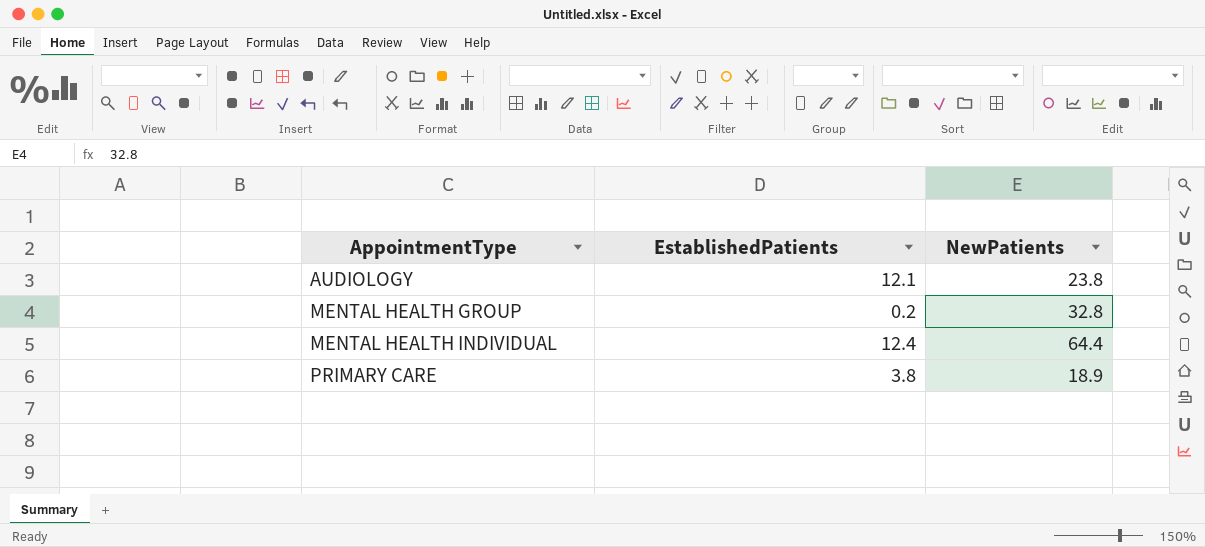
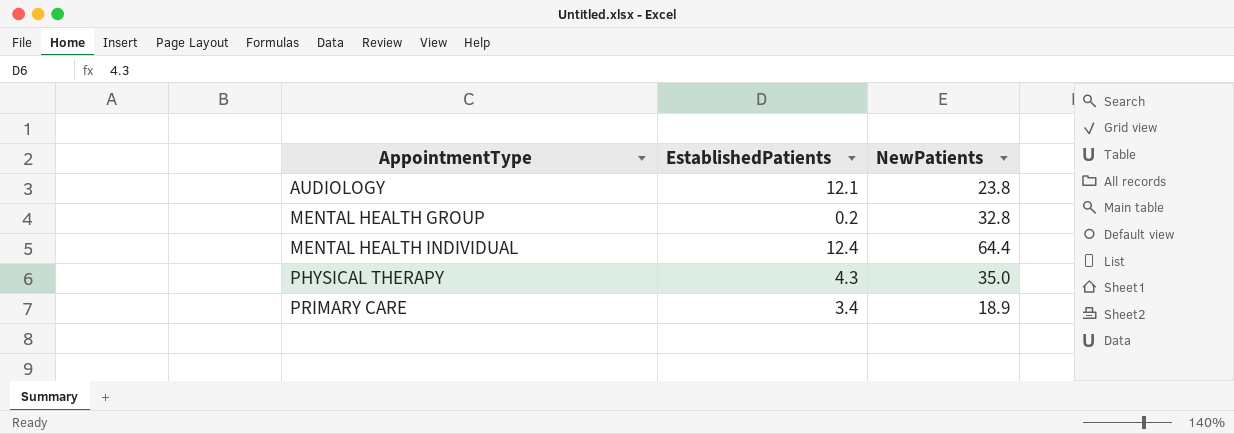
row PHYSICAL THERAPY: none -> 4.3 | 35.0
PRIMARY CARE | EstablishedPatients: 3.8 -> 3.4

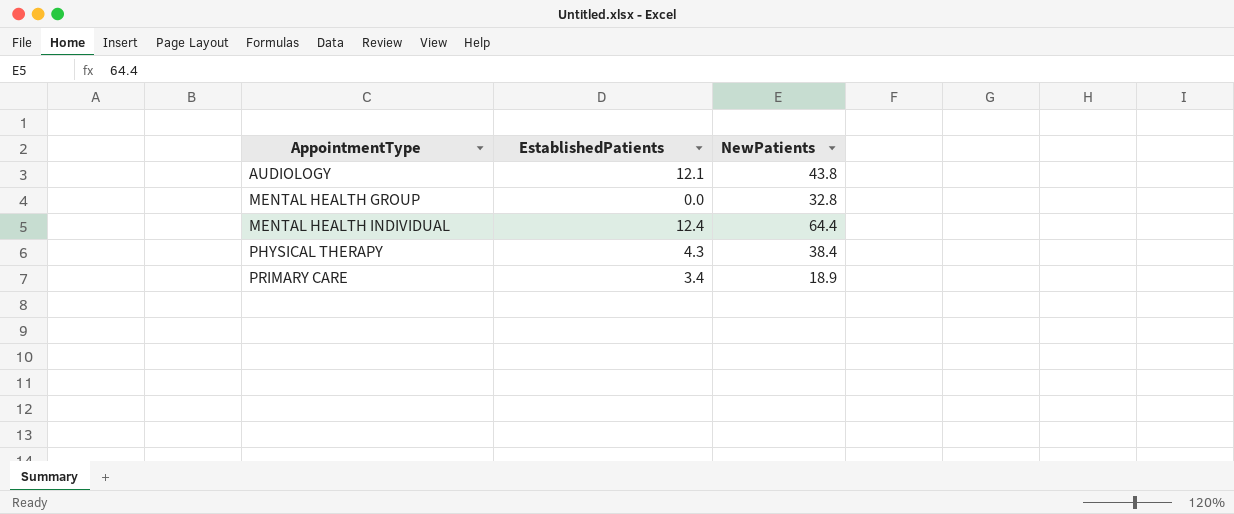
AUDIOLOGY | NewPatients: 23.8 -> 43.8
MENTAL HEALTH GROUP | EstablishedPatients: 0.2 -> 0.0
PHYSICAL THERAPY | NewPatients: 35.0 -> 38.4

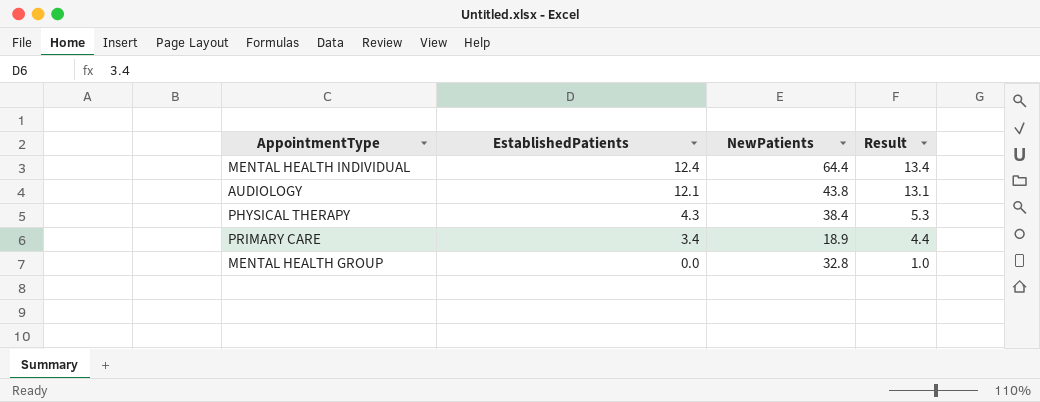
row order: AppointmentType ascending -> EstablishedPatients descending
column Result | formula: none -> [EstablishedPatients] + 1

